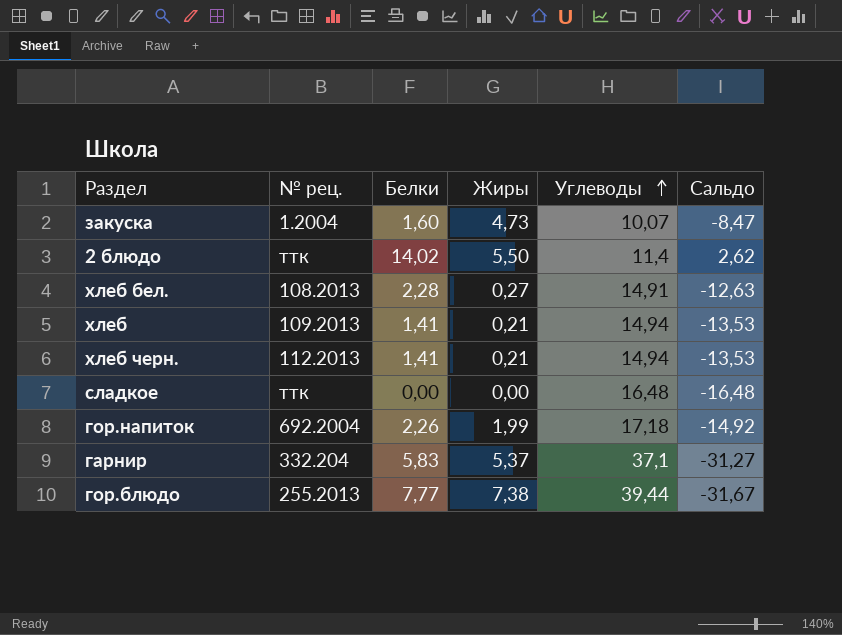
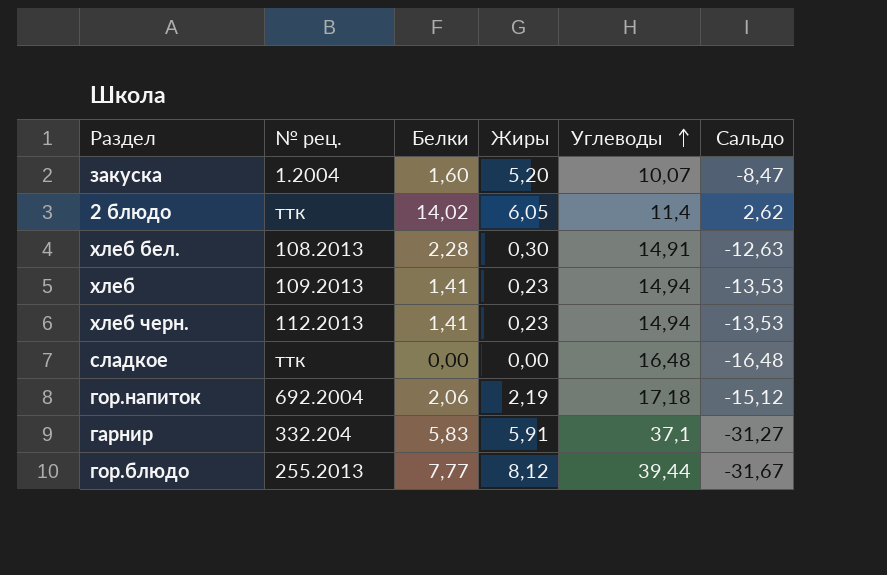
закуска | Жиры: 4,73 -> 5,20
2 блюдо | Жиры: 5,50 -> 6,05
хлеб бел. | Жиры: 0,27 -> 0,30
хлеб | Жиры: 0,21 -> 0,23
хлеб черн. | Жиры: 0,21 -> 0,23
гор.напиток | Белки: 2,26 -> 2,06
гор.напиток | Жиры: 1,99 -> 2,19
гор.напиток | Сальдо: -14,92 -> -15,12
гарнир | Жиры: 5,37 -> 5,91
гор.блюдо | Жиры: 7,38 -> 8,12

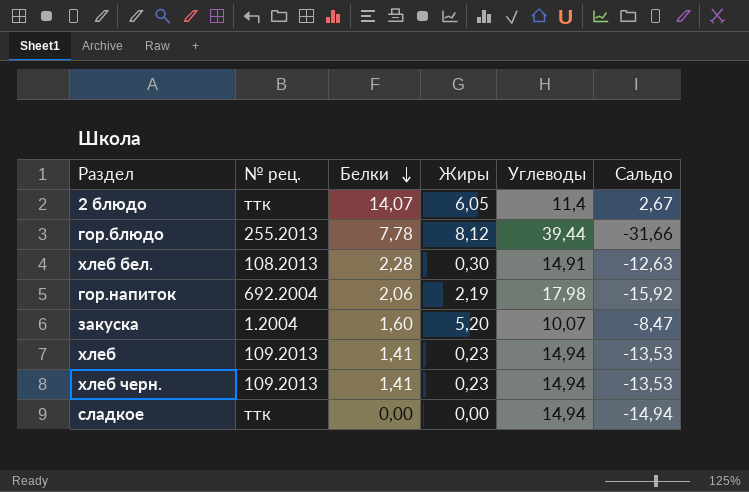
row order: Углеводы ascending -> Белки descending
row гарнир: 332.204 | 5,83 | 5,91 | 37,1 | -31,27 -> none
2 блюдо | Белки: 14,02 -> 14,07
2 блюдо | Сальдо: 2,62 -> 2,67
гор.блюдо | Белки: 7,77 -> 7,78
гор.блюдо | Сальдо: -31,67 -> -31,66
гор.напиток | Углеводы: 17,18 -> 17,98
гор.напиток | Сальдо: -15,12 -> -15,92
хлеб черн. | № рец.: 112.2013 -> 109.2013
сладкое | Углеводы: 16,48 -> 14,94
сладкое | Сальдо: -16,48 -> -14,94

